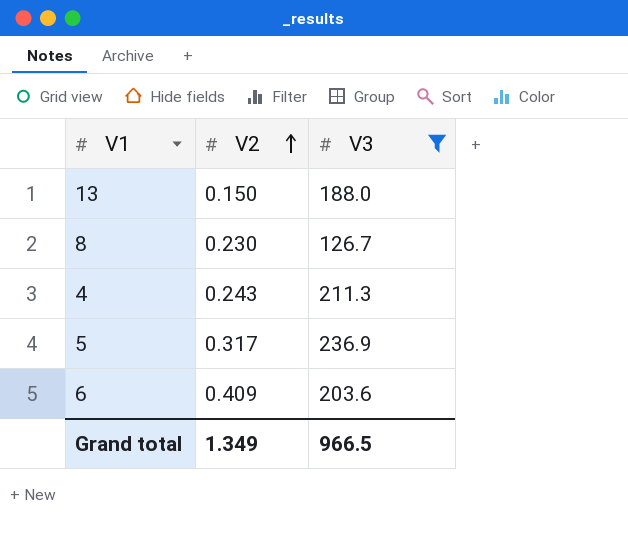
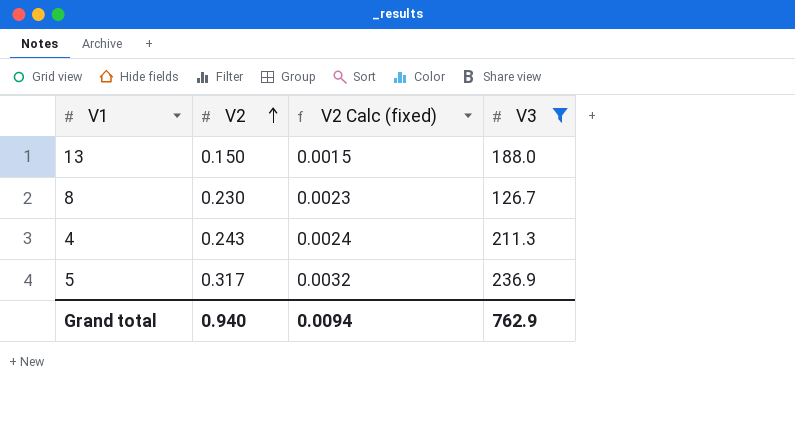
column V2 Calc (fixed) | formula: none -> [V2] * 0.01
row 6: 0.409 | 203.6 -> none
Grand total | V2: 1.349 -> 0.940
Grand total | V3: 966.5 -> 762.9

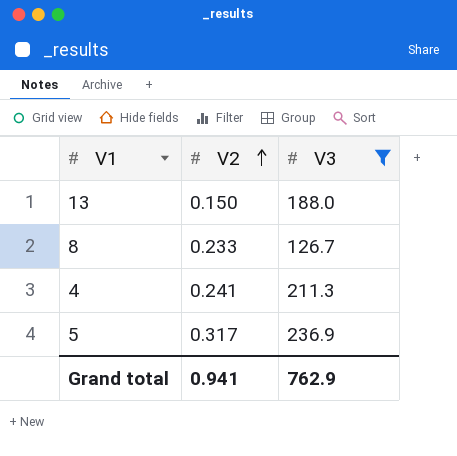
column V2 Calc (fixed) | formula: [V2] * 0.01 -> none
8 | V2: 0.230 -> 0.233
4 | V2: 0.243 -> 0.241
Grand total | V2: 0.940 -> 0.941

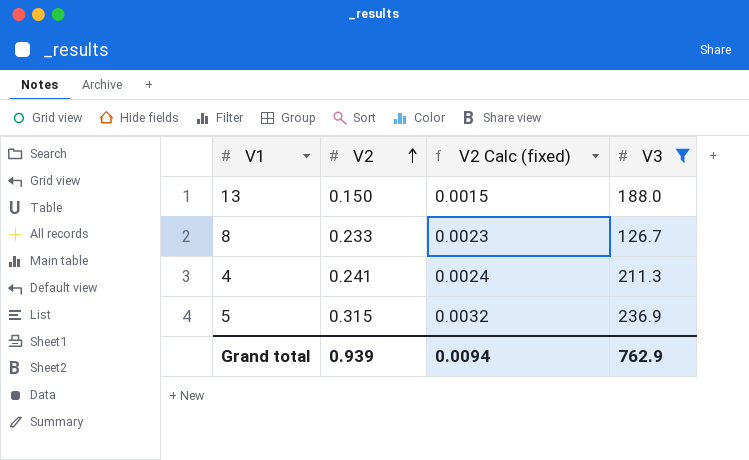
column V2 Calc (fixed) | formula: none -> [V2] * 0.01
5 | V2: 0.317 -> 0.315
Grand total | V2: 0.941 -> 0.939

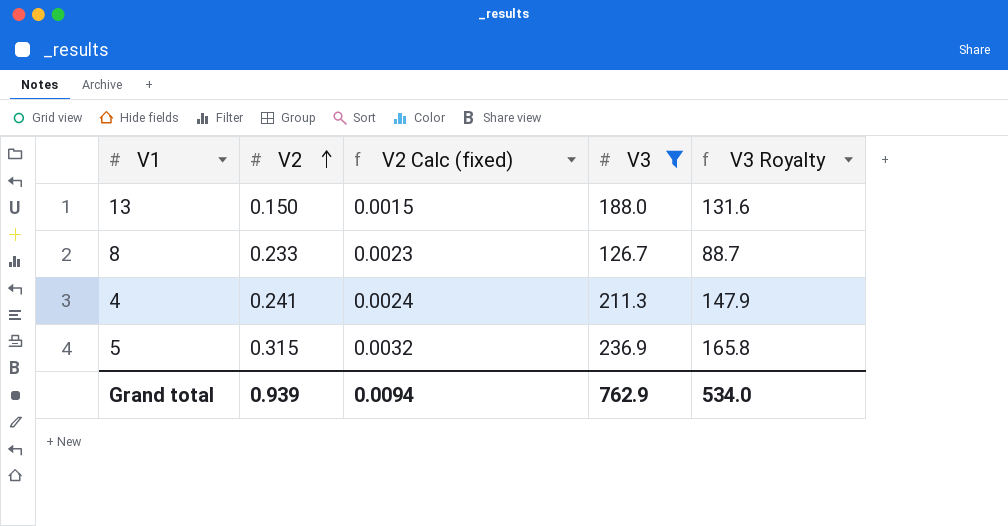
column V3 Royalty | formula: none -> [V3] * 0.7

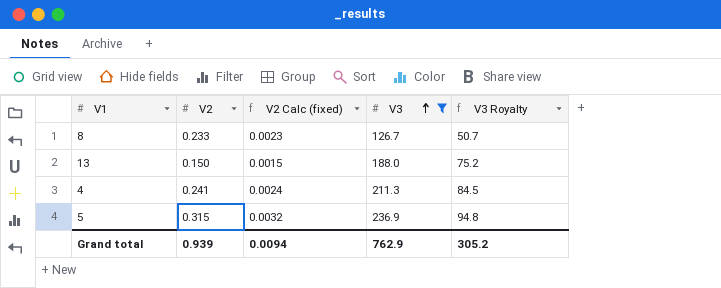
row order: V2 ascending -> V3 ascending
column V3 Royalty | formula: [V3] * 0.7 -> [V3] * 0.4
Grand total | V3 Royalty: 534.0 -> 305.2

